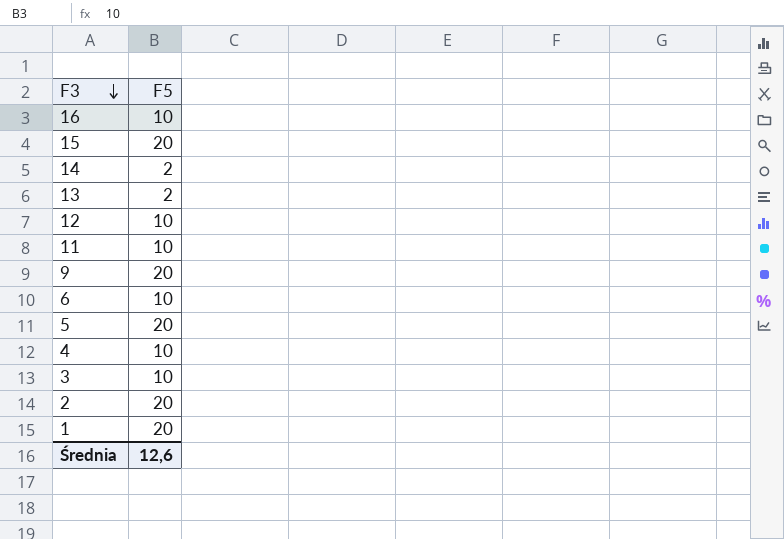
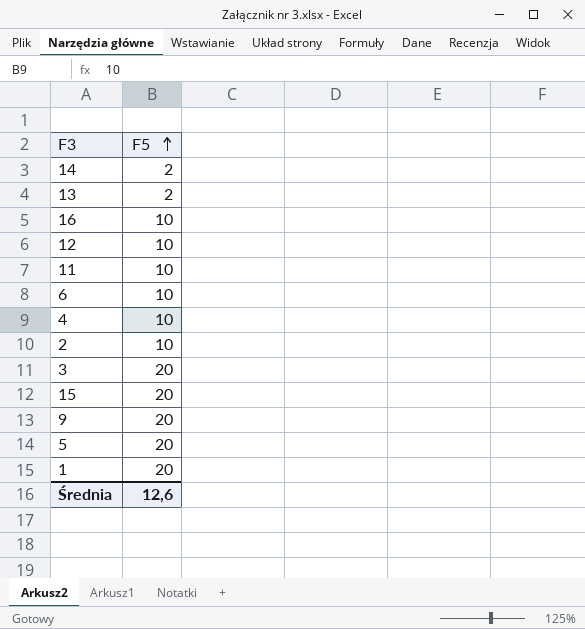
row order: F3 descending -> F5 ascending
2 | F5: 20 -> 10
3 | F5: 10 -> 20

